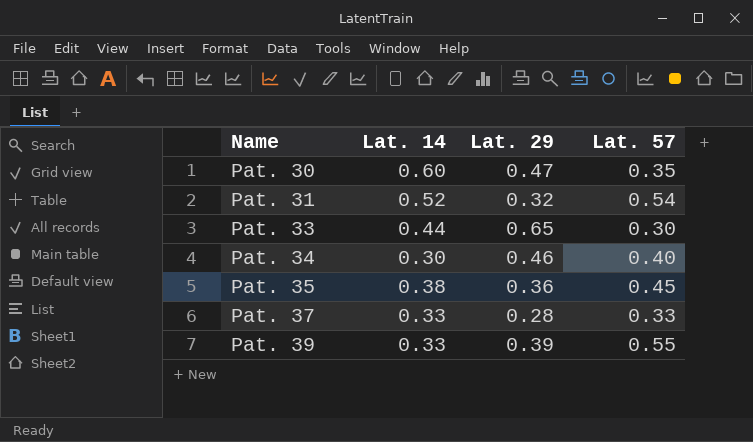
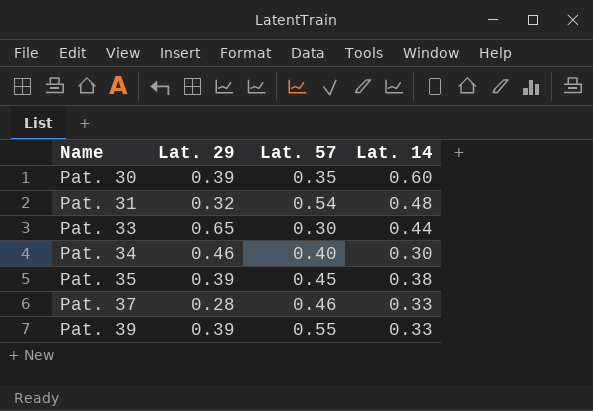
column Lat. 14 | position: 2 -> 4
Pat. 30 | Lat. 29: 0.47 -> 0.39
Pat. 31 | Lat. 14: 0.52 -> 0.48
Pat. 35 | Lat. 29: 0.36 -> 0.39
Pat. 37 | Lat. 57: 0.33 -> 0.46

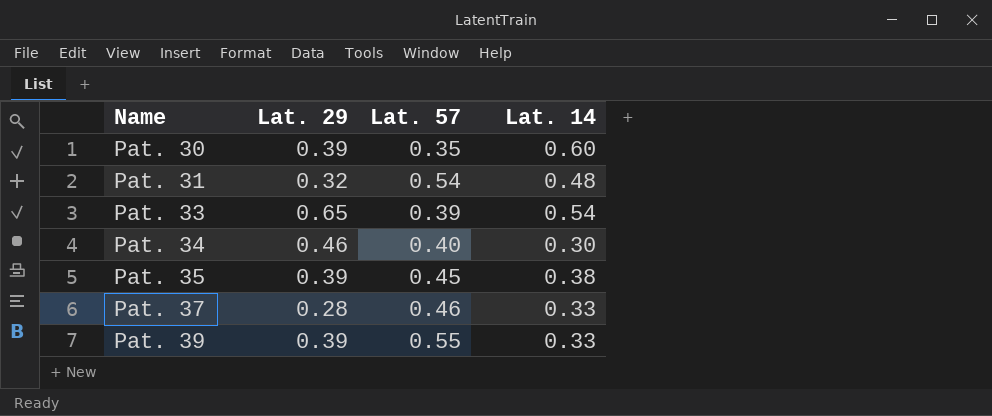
Pat. 33 | Lat. 57: 0.30 -> 0.39
Pat. 33 | Lat. 14: 0.44 -> 0.54

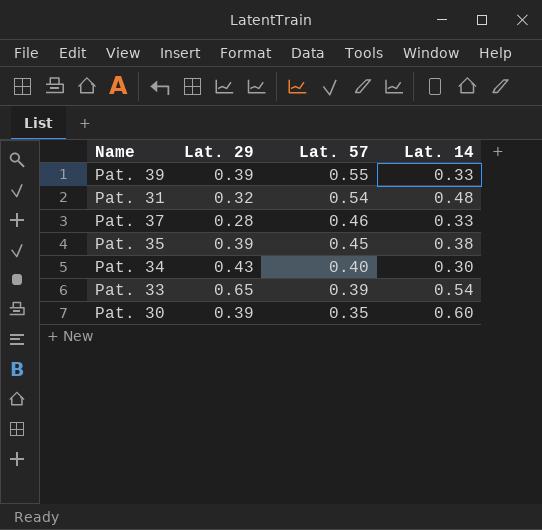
row order: Name ascending -> Lat. 57 descending
Pat. 34 | Lat. 29: 0.46 -> 0.43

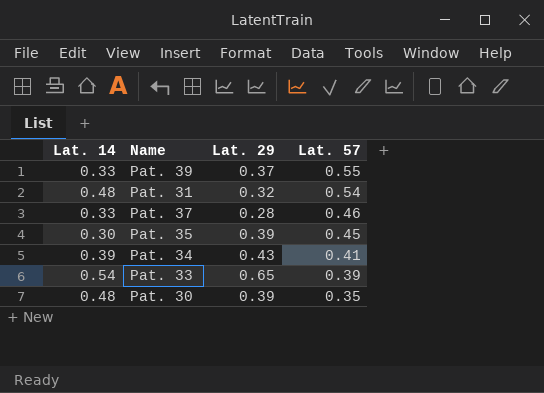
column Lat. 14 | position: 4 -> 1
Pat. 39 | Lat. 29: 0.39 -> 0.37
Pat. 35 | Lat. 14: 0.38 -> 0.30
Pat. 34 | Lat. 14: 0.30 -> 0.39
Pat. 34 | Lat. 57: 0.40 -> 0.41
Pat. 30 | Lat. 14: 0.60 -> 0.48

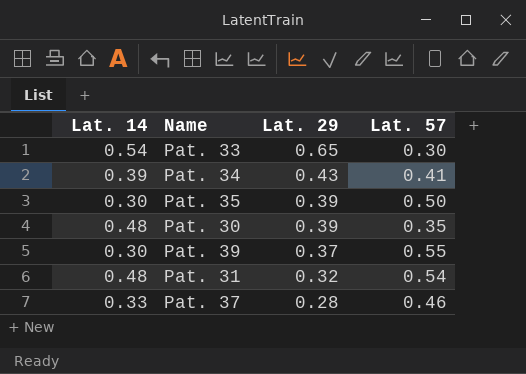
row order: Lat. 57 descending -> Lat. 29 descending
Pat. 33 | Lat. 57: 0.39 -> 0.30
Pat. 35 | Lat. 57: 0.45 -> 0.50
Pat. 39 | Lat. 14: 0.33 -> 0.30

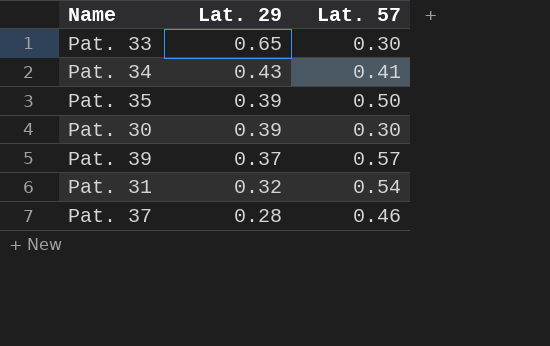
column Lat. 14 | position: 1 -> none
Pat. 30 | Lat. 57: 0.35 -> 0.30
Pat. 39 | Lat. 57: 0.55 -> 0.57

